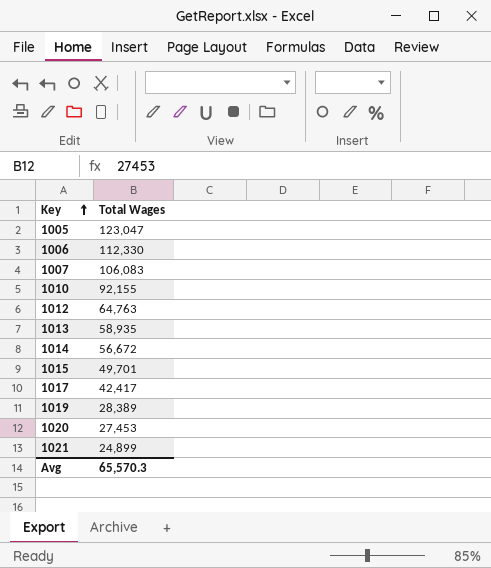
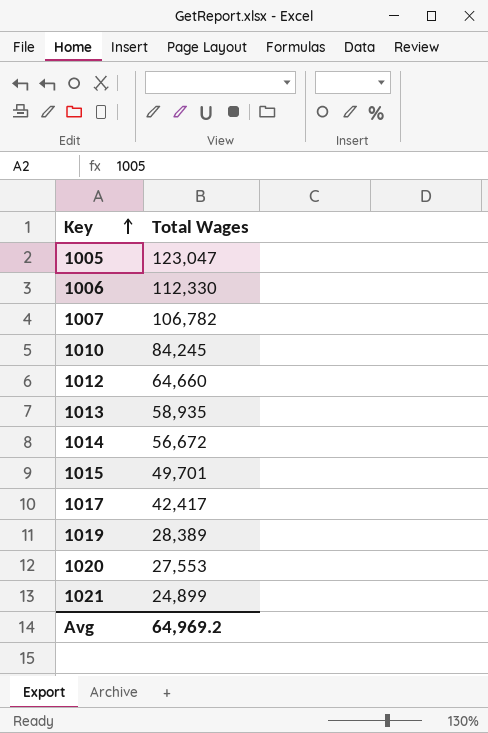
1007 | Total Wages: 106,083 -> 106,782
1010 | Total Wages: 92,155 -> 84,245
1012 | Total Wages: 64,763 -> 64,660
1020 | Total Wages: 27,453 -> 27,553
Avg | Total Wages: 65,570.3 -> 64,969.2

